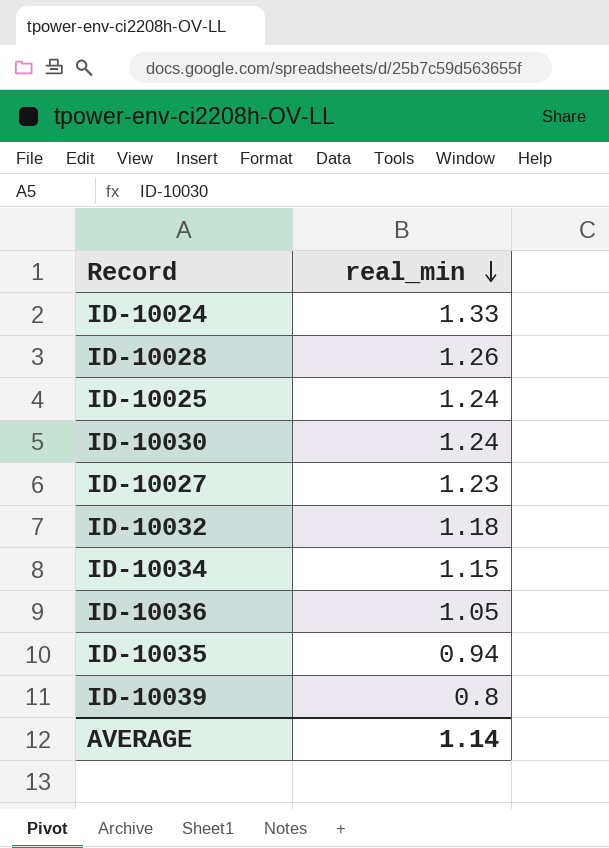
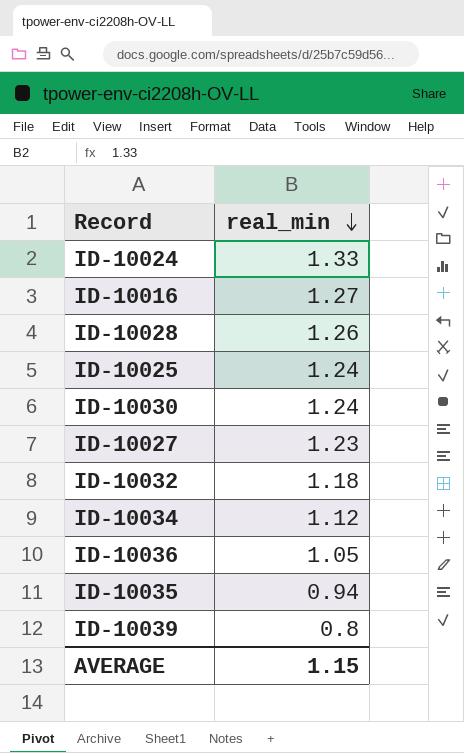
row ID-10016: none -> 1.27
ID-10034 | real_min: 1.15 -> 1.12
AVERAGE | real_min: 1.14 -> 1.15

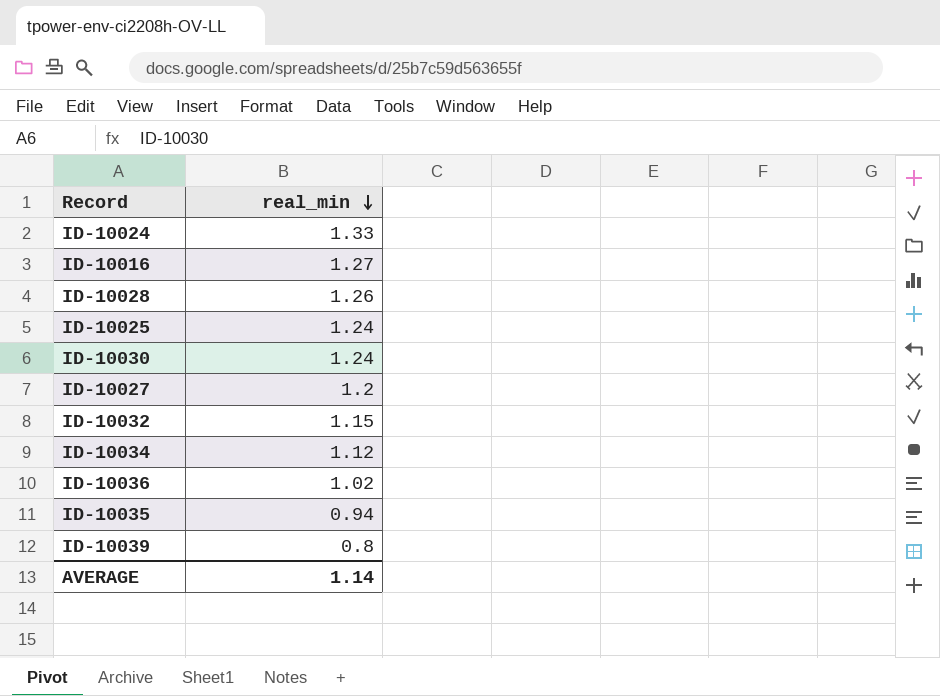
ID-10027 | real_min: 1.23 -> 1.2
ID-10032 | real_min: 1.18 -> 1.15
ID-10036 | real_min: 1.05 -> 1.02
AVERAGE | real_min: 1.15 -> 1.14

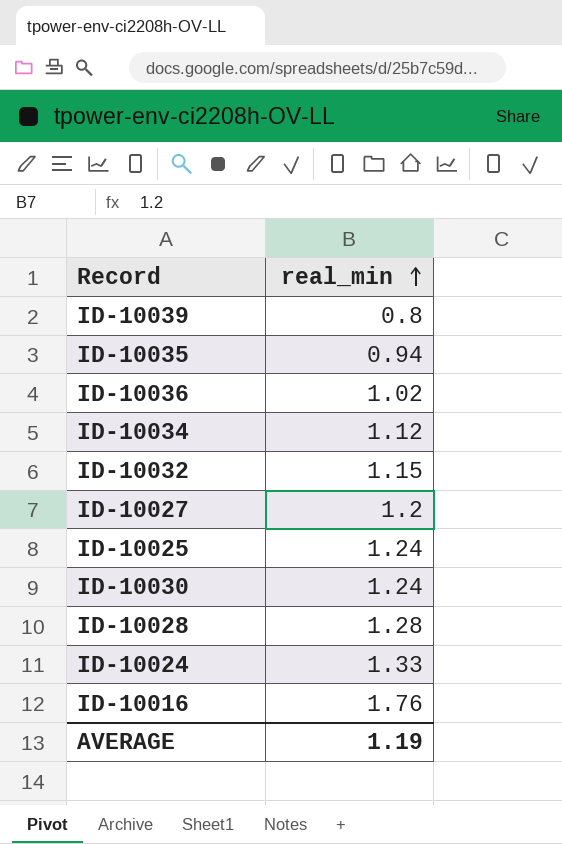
row order: real_min descending -> real_min ascending
ID-10028 | real_min: 1.26 -> 1.28
ID-10016 | real_min: 1.27 -> 1.76
AVERAGE | real_min: 1.14 -> 1.19

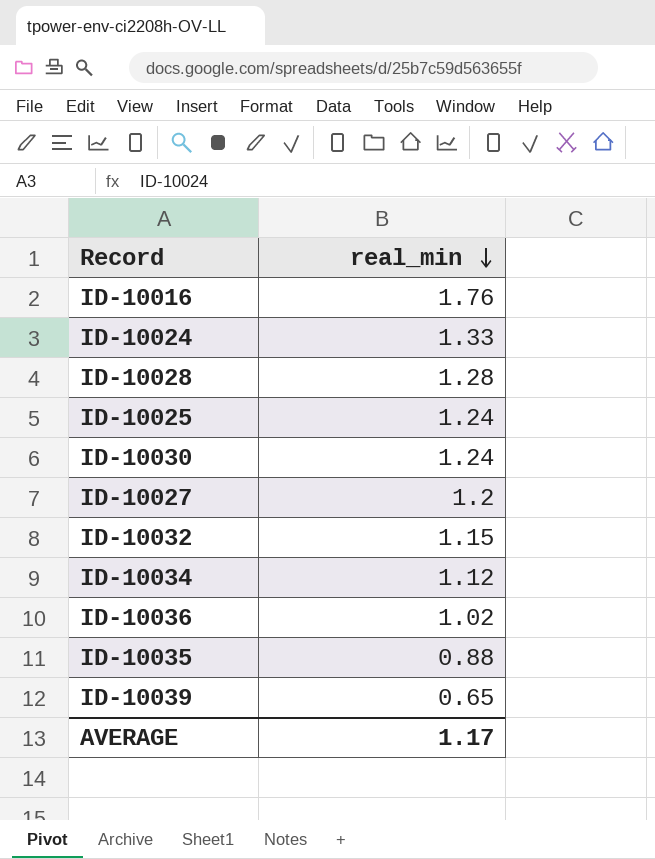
row order: real_min ascending -> real_min descending
ID-10035 | real_min: 0.94 -> 0.88
ID-10039 | real_min: 0.8 -> 0.65
AVERAGE | real_min: 1.19 -> 1.17

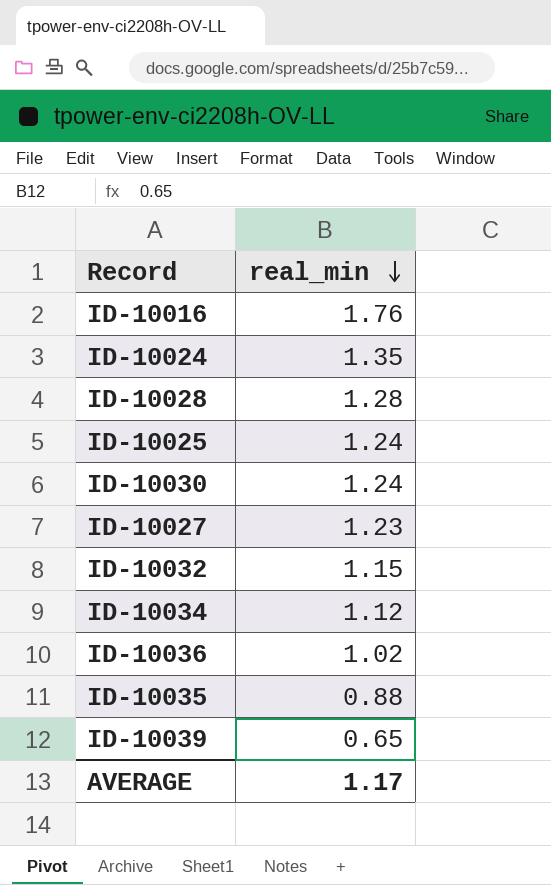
ID-10024 | real_min: 1.33 -> 1.35
ID-10027 | real_min: 1.2 -> 1.23

